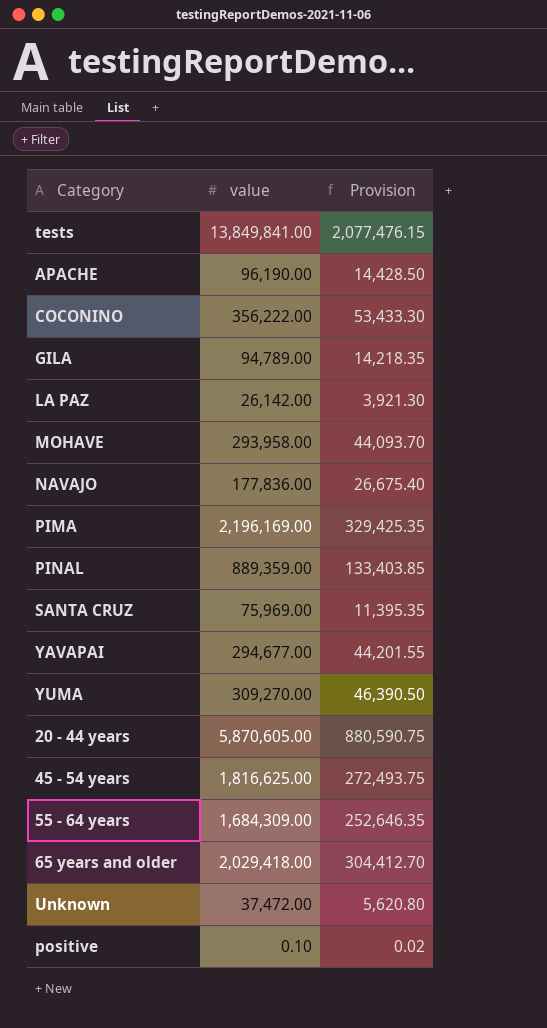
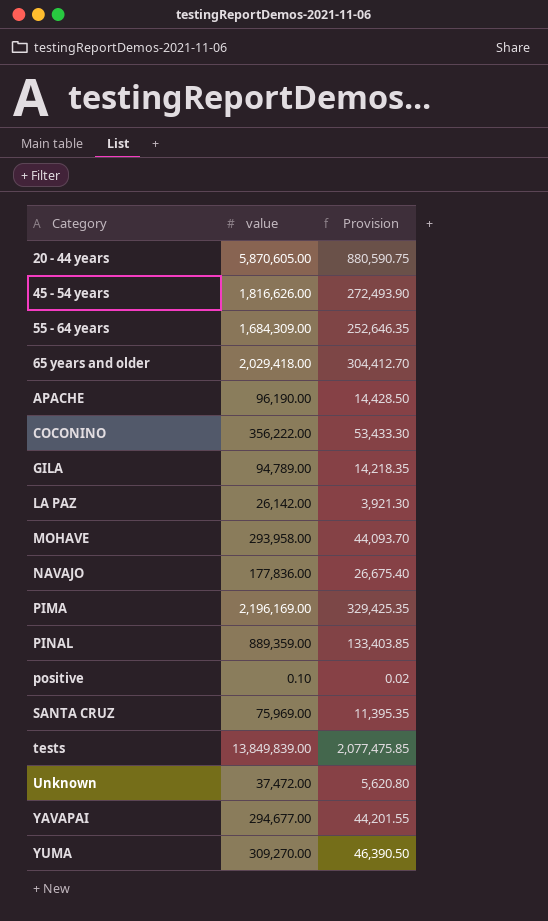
row order: none -> Category ascending
45 - 54 years | value: 1,816,625.00 -> 1,816,626.00
45 - 54 years | Provision: 272,493.75 -> 272,493.90
tests | value: 13,849,841.00 -> 13,849,839.00
tests | Provision: 2,077,476.15 -> 2,077,475.85

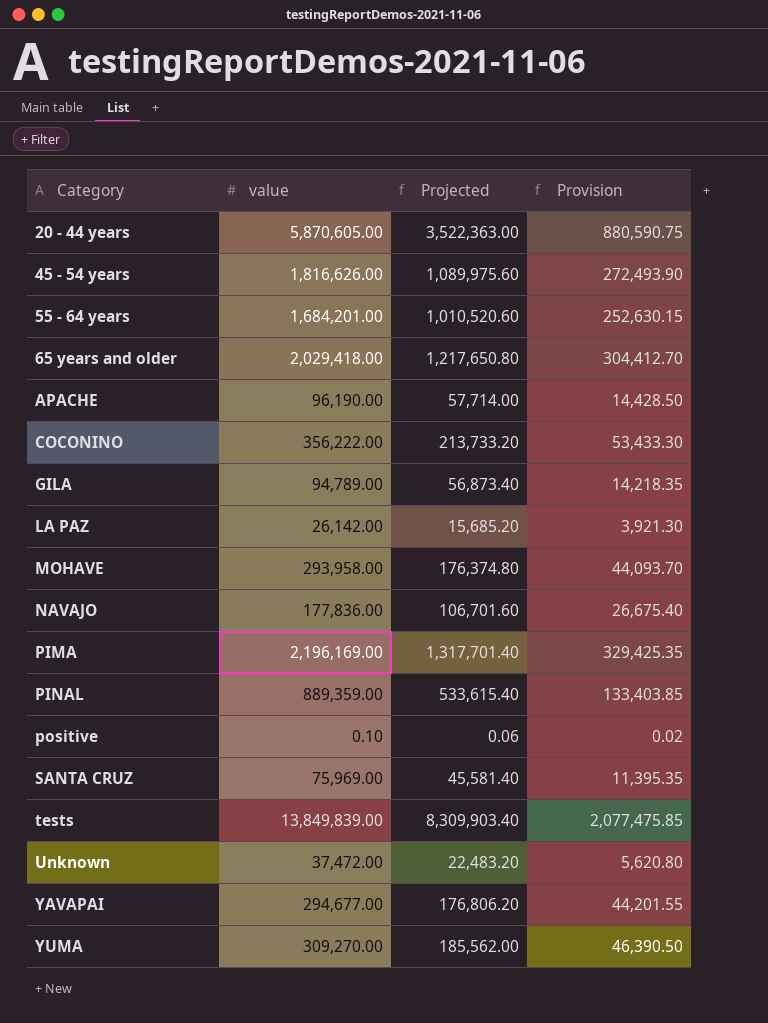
column Projected | formula: none -> [value] * 0.6
55 - 64 years | value: 1,684,309.00 -> 1,684,201.00
55 - 64 years | Provision: 252,646.35 -> 252,630.15

